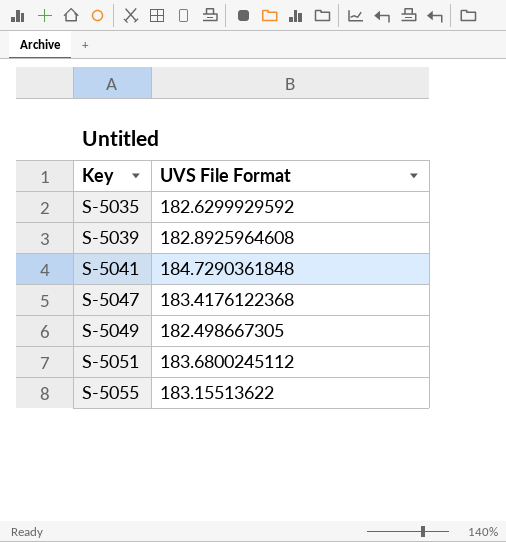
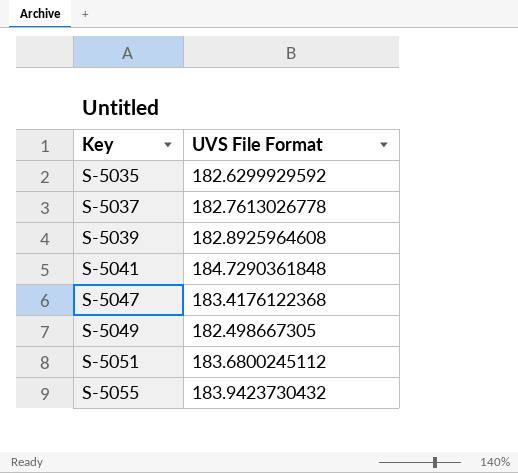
row S-5037: none -> 182.7613026778
S-5055 | UVS File Format: 183.15513622 -> 183.9423730432

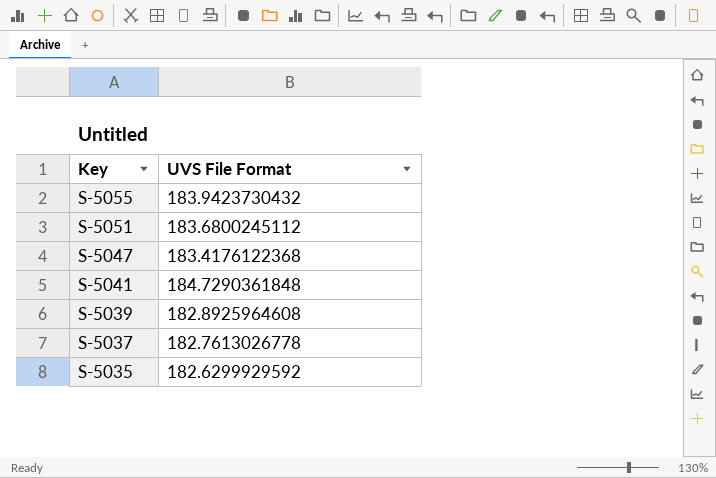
row order: Key ascending -> Key descending
row S-5049: 182.498667305 -> none

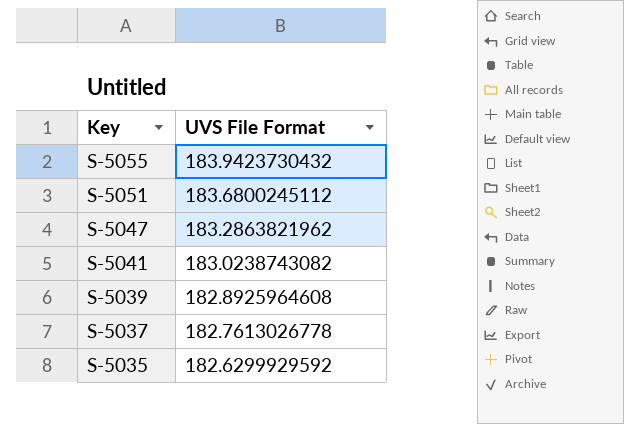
S-5047 | UVS File Format: 183.4176122368 -> 183.2863821962
S-5041 | UVS File Format: 184.7290361848 -> 183.0238743082

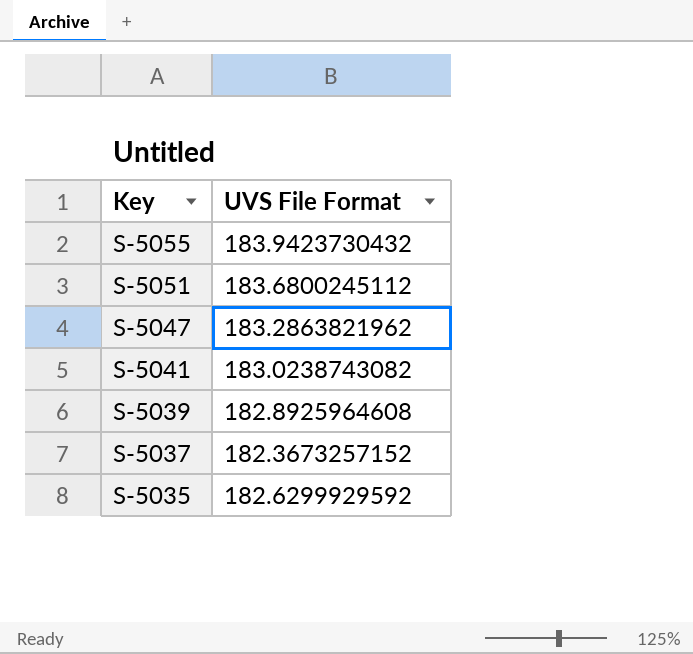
S-5037 | UVS File Format: 182.7613026778 -> 182.3673257152

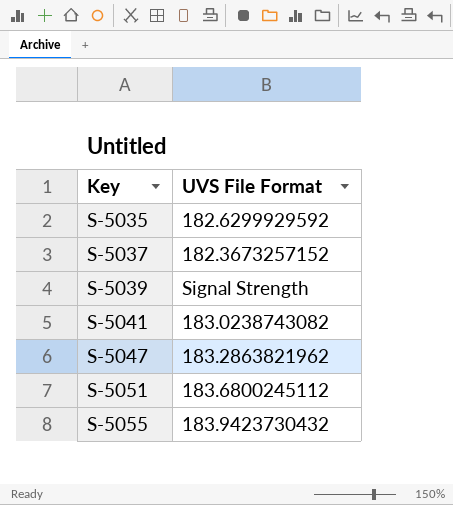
row order: Key descending -> Key ascending
S-5039 | UVS File Format: 182.8925964608 -> Signal Strength

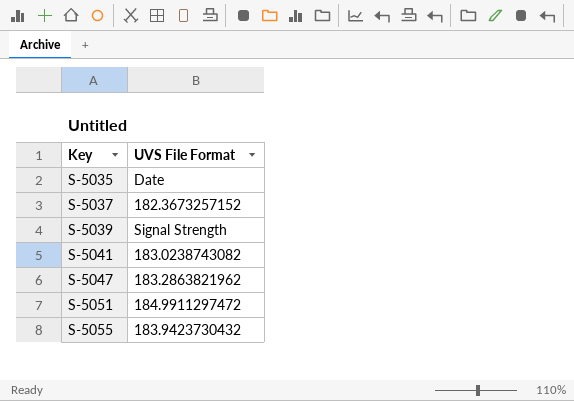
S-5035 | UVS File Format: 182.6299929592 -> Date
S-5051 | UVS File Format: 183.6800245112 -> 184.9911297472

